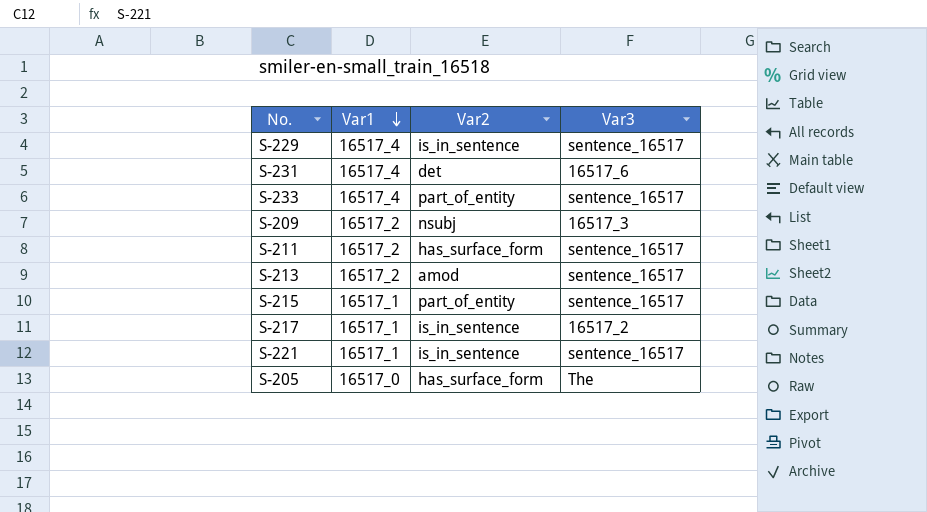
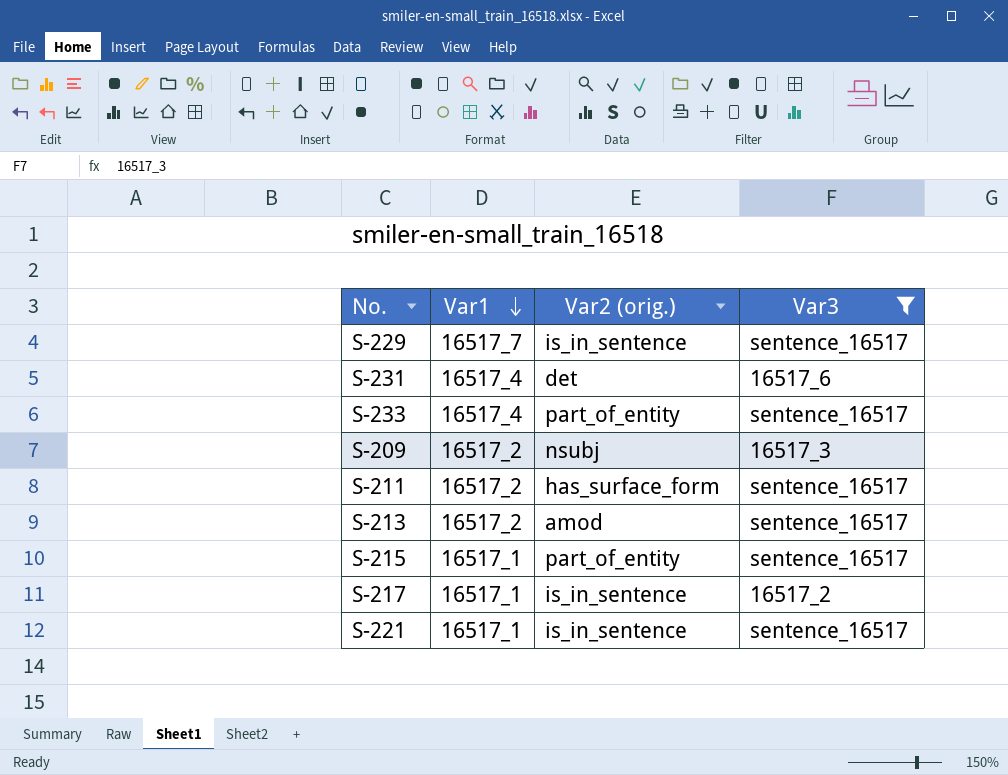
filter: none -> Var3 != The
column name: Var2 -> Var2 (orig.)
S-229 | Var1: 16517_4 -> 16517_7

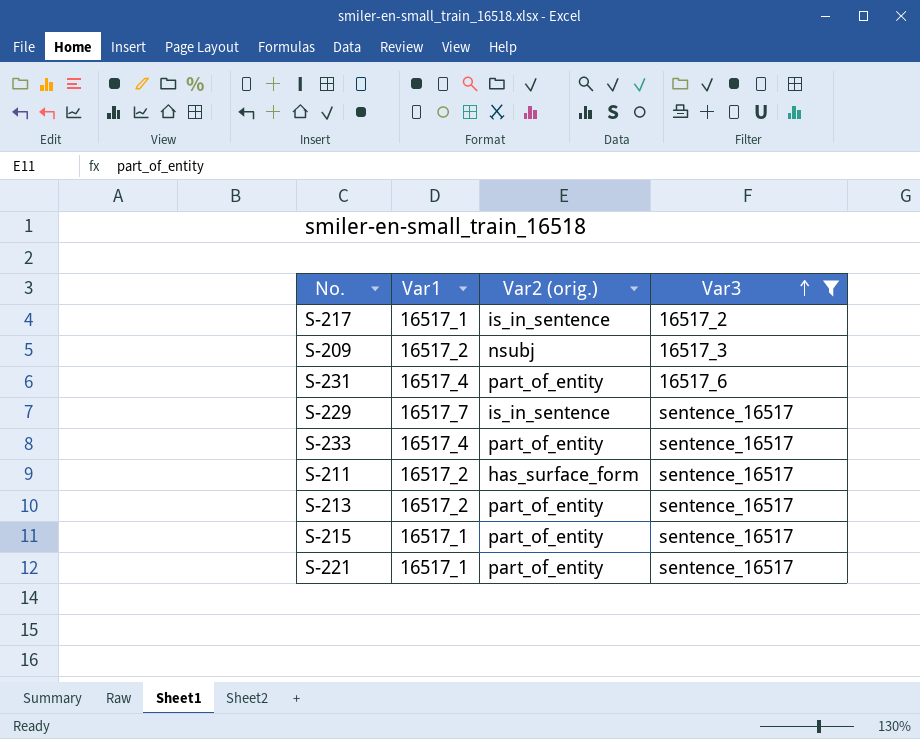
row order: Var1 descending -> Var3 ascending
S-231 | Var2 (orig.): det -> part_of_entity
S-213 | Var2 (orig.): amod -> part_of_entity
S-221 | Var2 (orig.): is_in_sentence -> part_of_entity

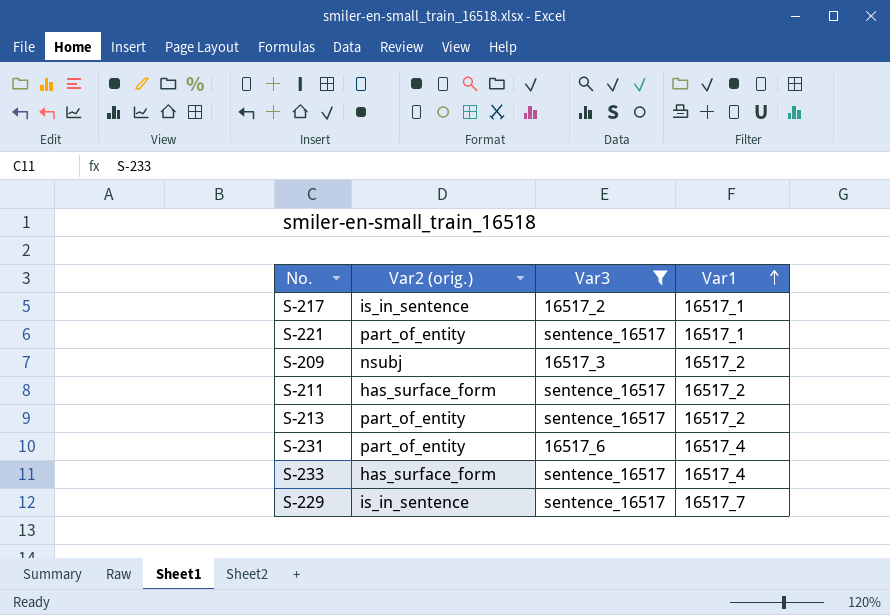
row order: Var3 ascending -> Var1 ascending
column Var1 | position: 2 -> 4
row S-215: 16517_1 | part_of_entity | sentence_16517 -> none
S-233 | Var2 (orig.): part_of_entity -> has_surface_form

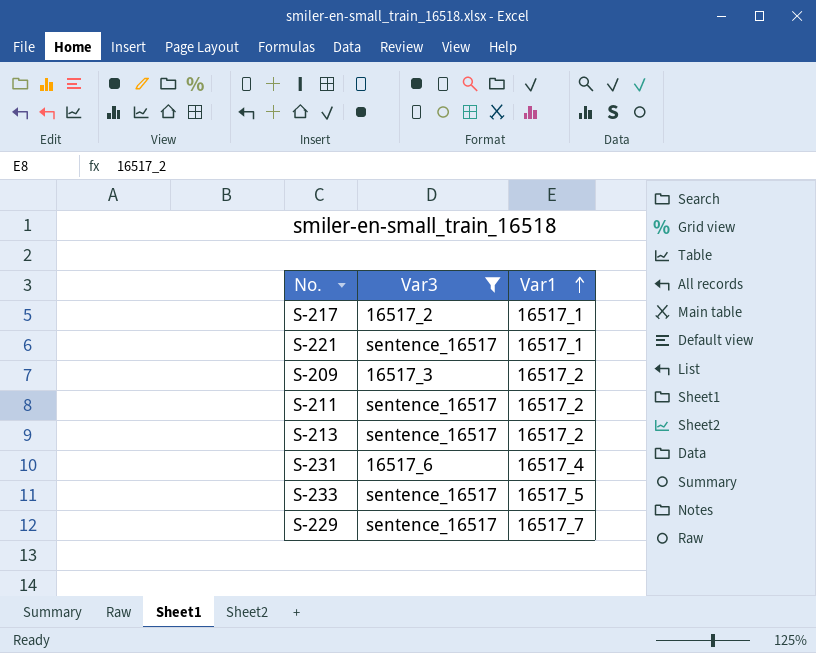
column Var2 (orig.) | position: 2 -> none
S-233 | Var1: 16517_4 -> 16517_5

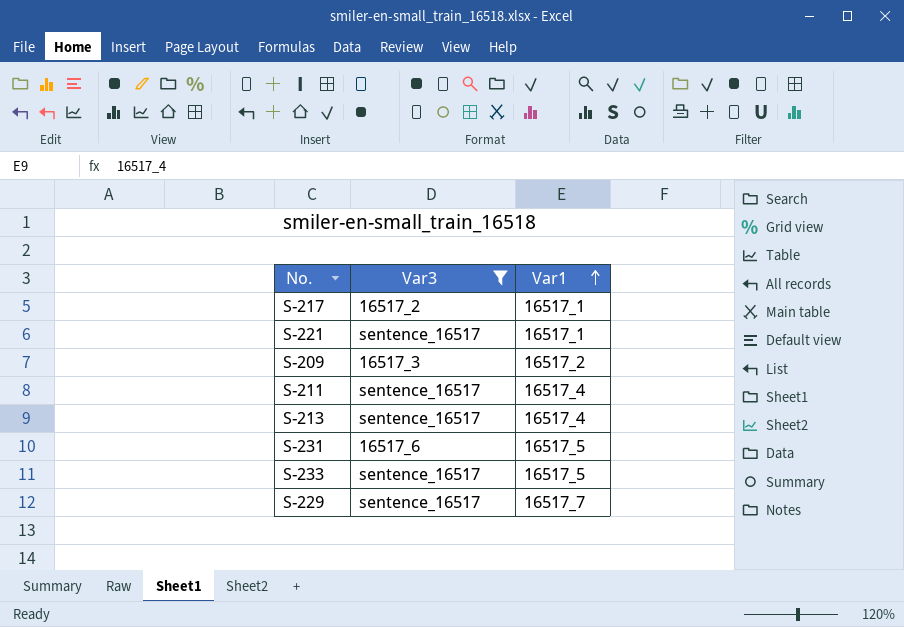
S-211 | Var1: 16517_2 -> 16517_4
S-213 | Var1: 16517_2 -> 16517_4
S-231 | Var1: 16517_4 -> 16517_5

